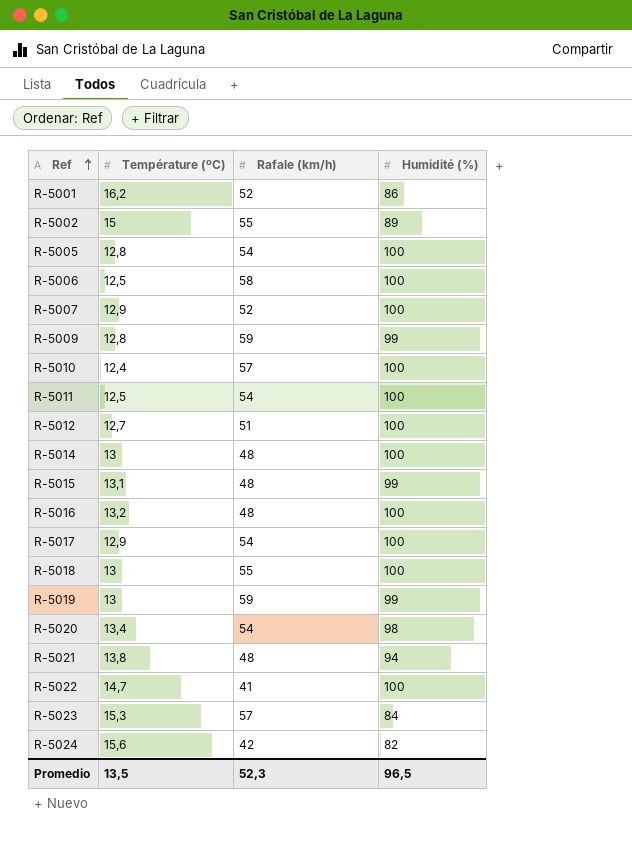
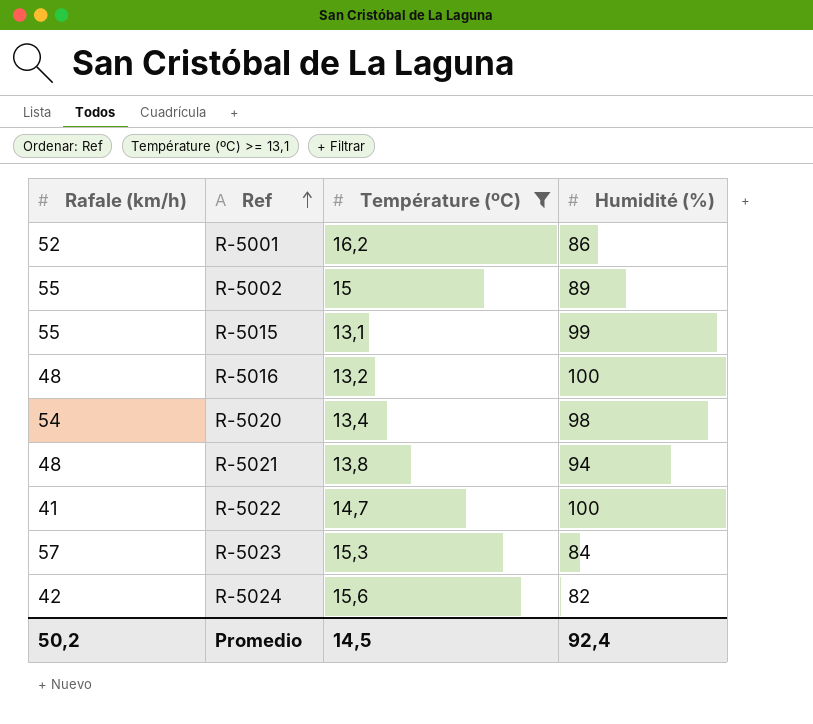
filter: none -> Température (ºC) >= 13,1
column Rafale (km/h) | position: 3 -> 1
R-5015 | Rafale (km/h): 48 -> 55
Promedio | Rafale (km/h): 52,3 -> 50,2
Promedio | Température (ºC): 13,5 -> 14,5
Promedio | Humidité (%): 96,5 -> 92,4

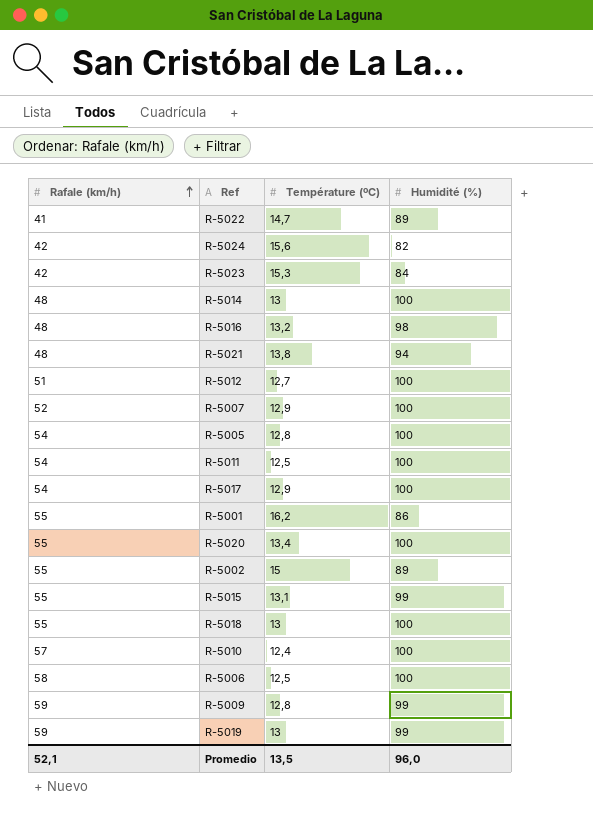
filter: Température (ºC) >= 13,1 -> none
row order: Ref ascending -> Rafale (km/h) ascending
R-5022 | Humidité (%): 100 -> 89
R-5023 | Rafale (km/h): 57 -> 42
R-5016 | Humidité (%): 100 -> 98
R-5001 | Rafale (km/h): 52 -> 55
R-5020 | Rafale (km/h): 54 -> 55
R-5020 | Humidité (%): 98 -> 100
Promedio | Rafale (km/h): 50,2 -> 52,1
Promedio | Température (ºC): 14,5 -> 13,5
Promedio | Humidité (%): 92,4 -> 96,0

